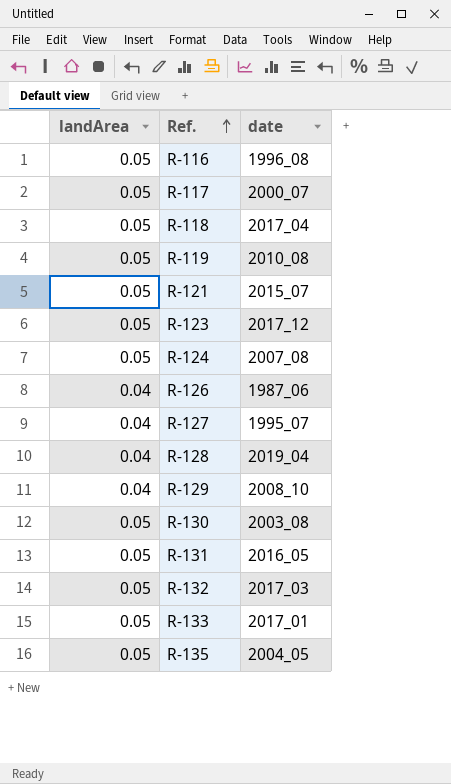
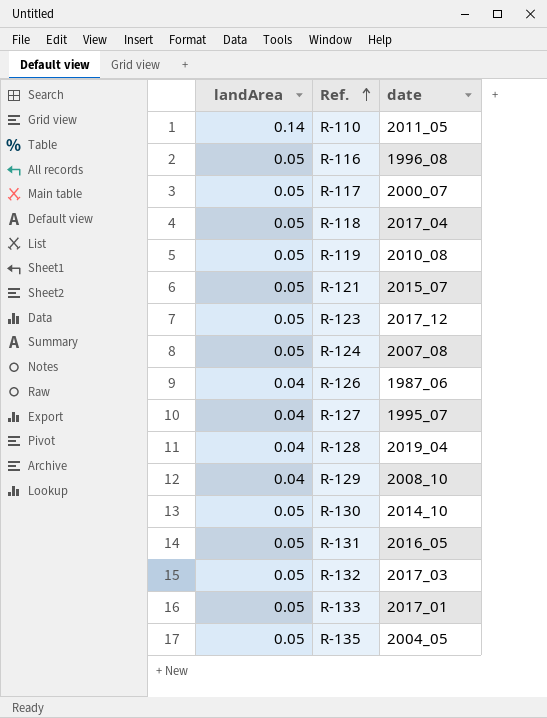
row R-110: none -> 0.14 | 2011_05
R-130 | date: 2003_08 -> 2014_10

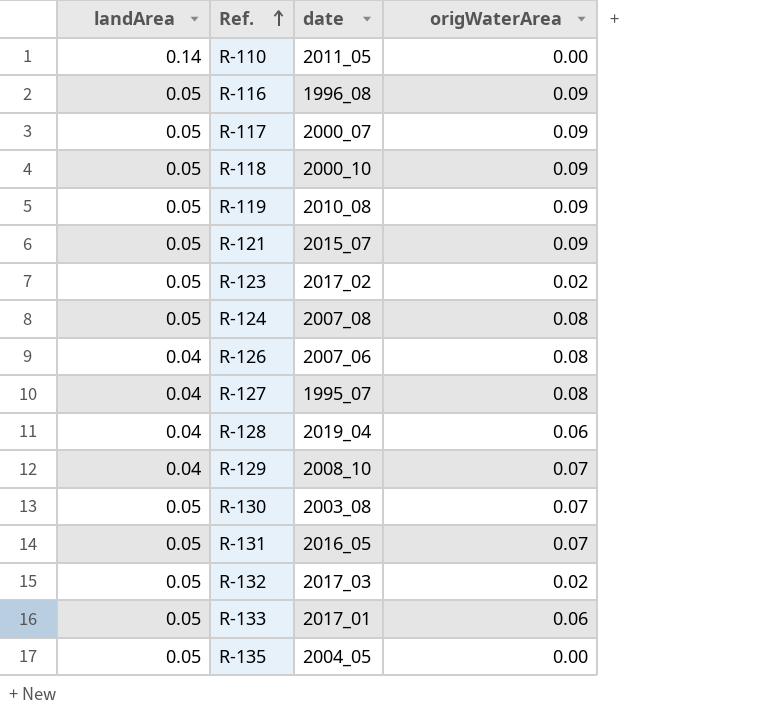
column origWaterArea | position: none -> 4
R-118 | date: 2017_04 -> 2000_10
R-123 | date: 2017_12 -> 2017_02
R-126 | date: 1987_06 -> 2007_06
R-130 | date: 2014_10 -> 2003_08

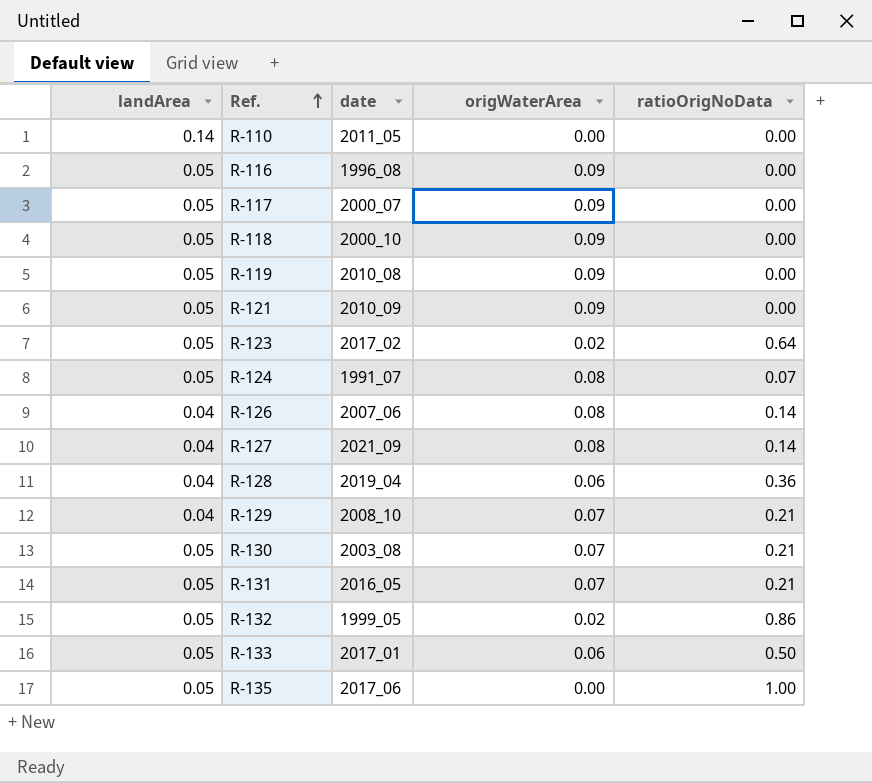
column ratioOrigNoData | position: none -> 5
R-121 | date: 2015_07 -> 2010_09
R-124 | date: 2007_08 -> 1991_07
R-127 | date: 1995_07 -> 2021_09
R-132 | date: 2017_03 -> 1999_05
R-135 | date: 2004_05 -> 2017_06

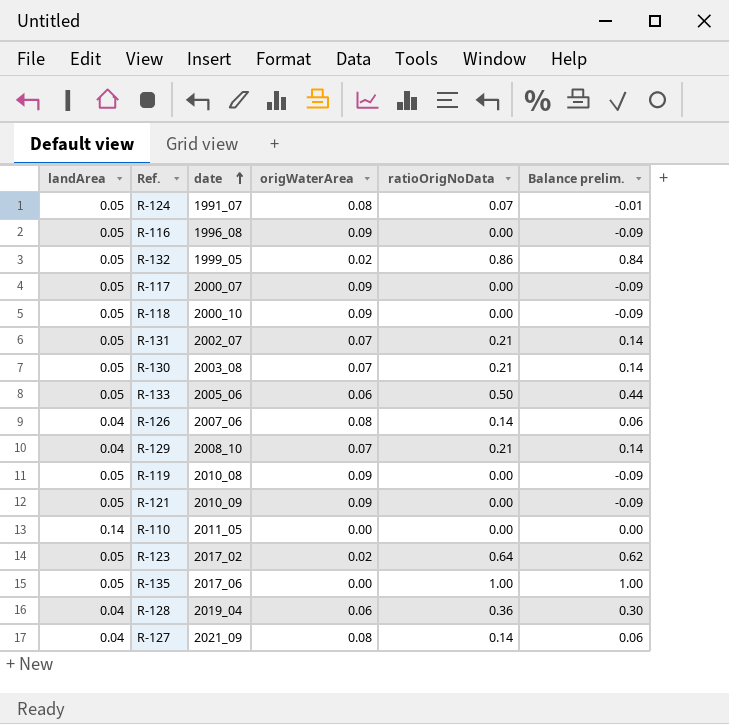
row order: Ref. ascending -> date ascending
column Balance prelim. | formula: none -> [ratioOrigNoData] - [origWaterArea]
R-131 | date: 2016_05 -> 2002_07
R-133 | date: 2017_01 -> 2005_06

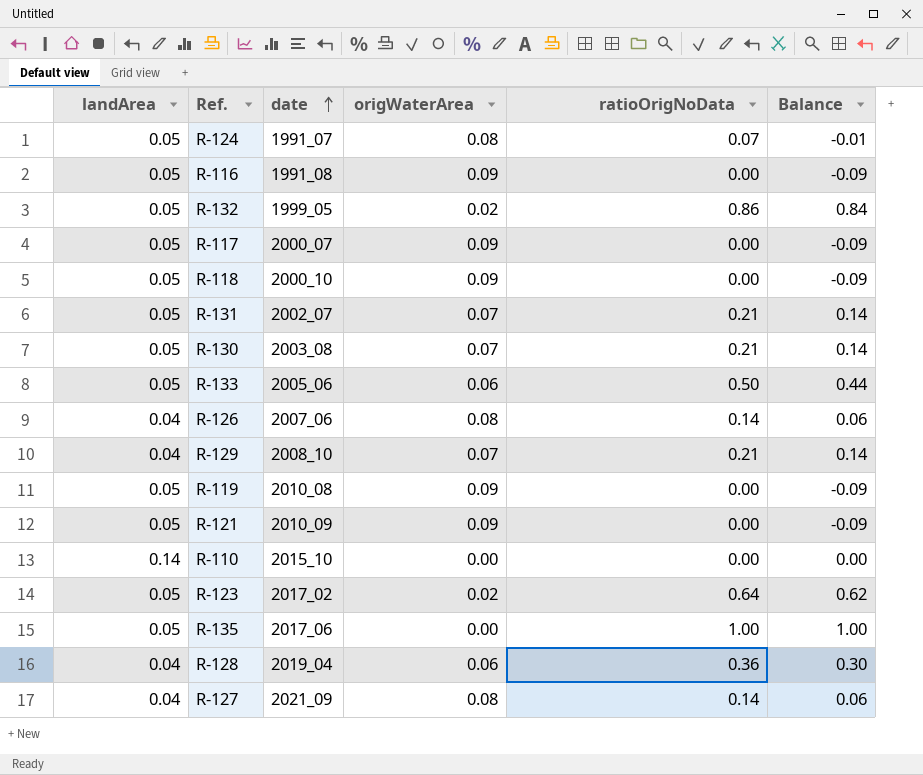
column name: Balance prelim. -> Balance
R-116 | date: 1996_08 -> 1991_08
R-110 | date: 2011_05 -> 2015_10

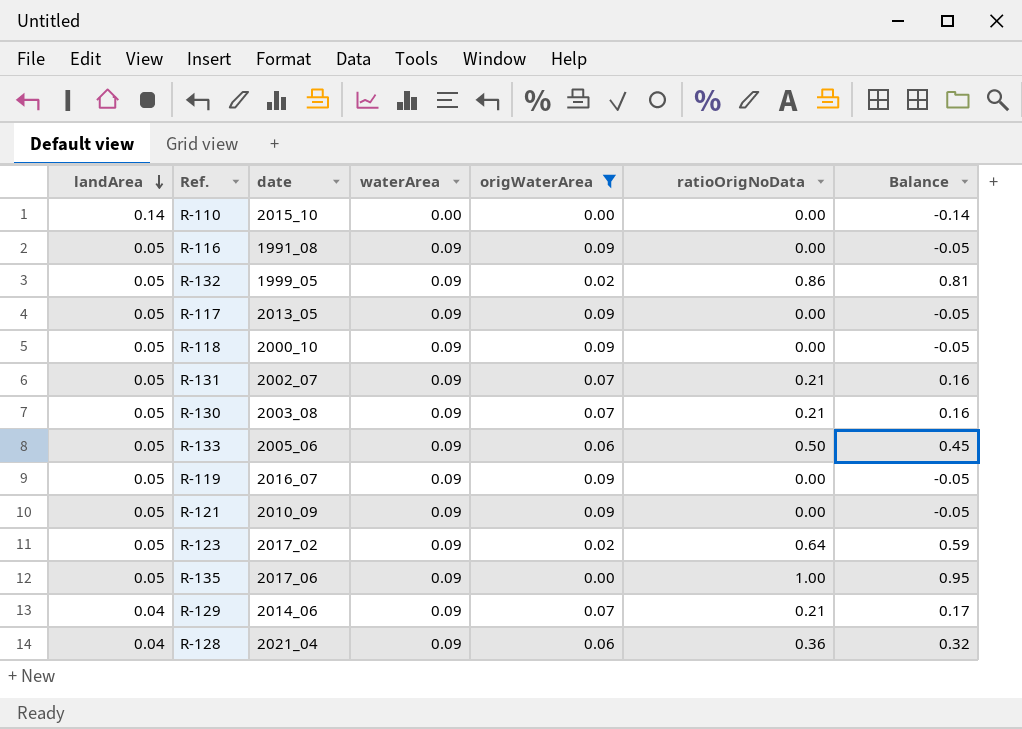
filter: none -> origWaterArea != 0.08
row order: date ascending -> landArea descending
column waterArea | position: none -> 4
column Balance | formula: [ratioOrigNoData] - [origWaterArea] -> [ratioOrigNoData] - [landArea]
R-117 | date: 2000_07 -> 2013_05
R-119 | date: 2010_08 -> 2016_07
R-129 | date: 2008_10 -> 2014_06
R-128 | date: 2019_04 -> 2021_04

